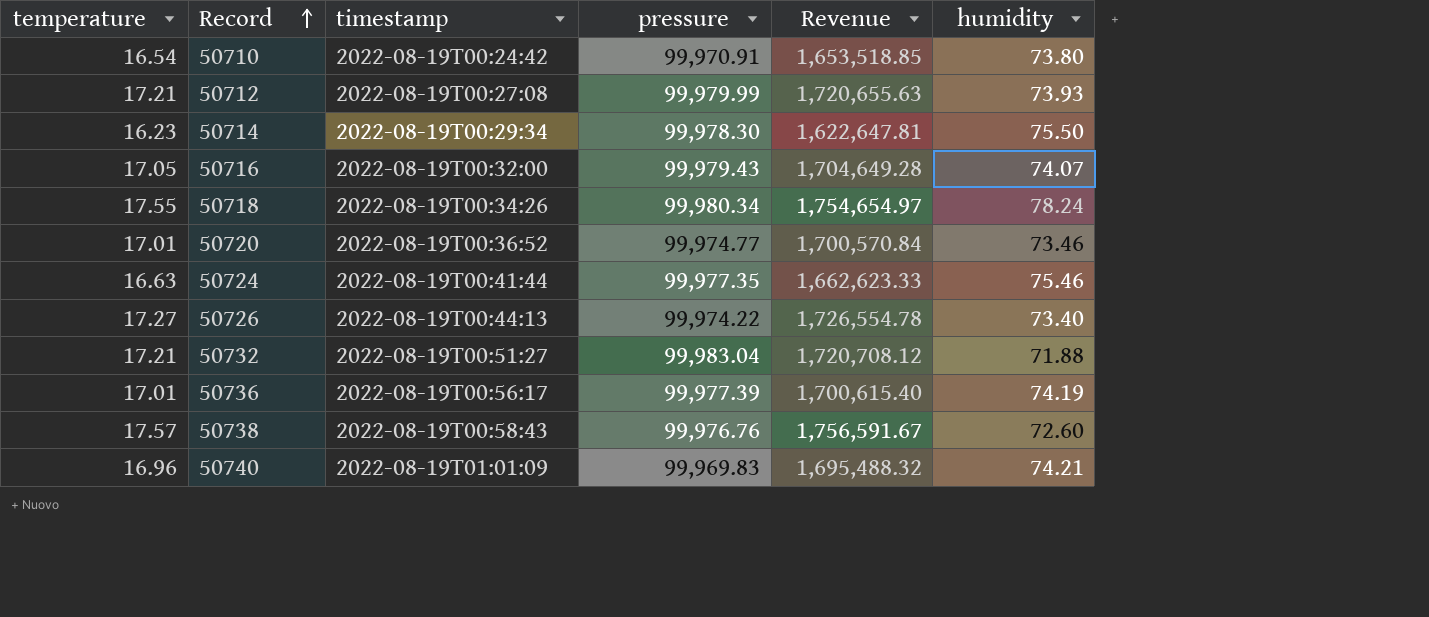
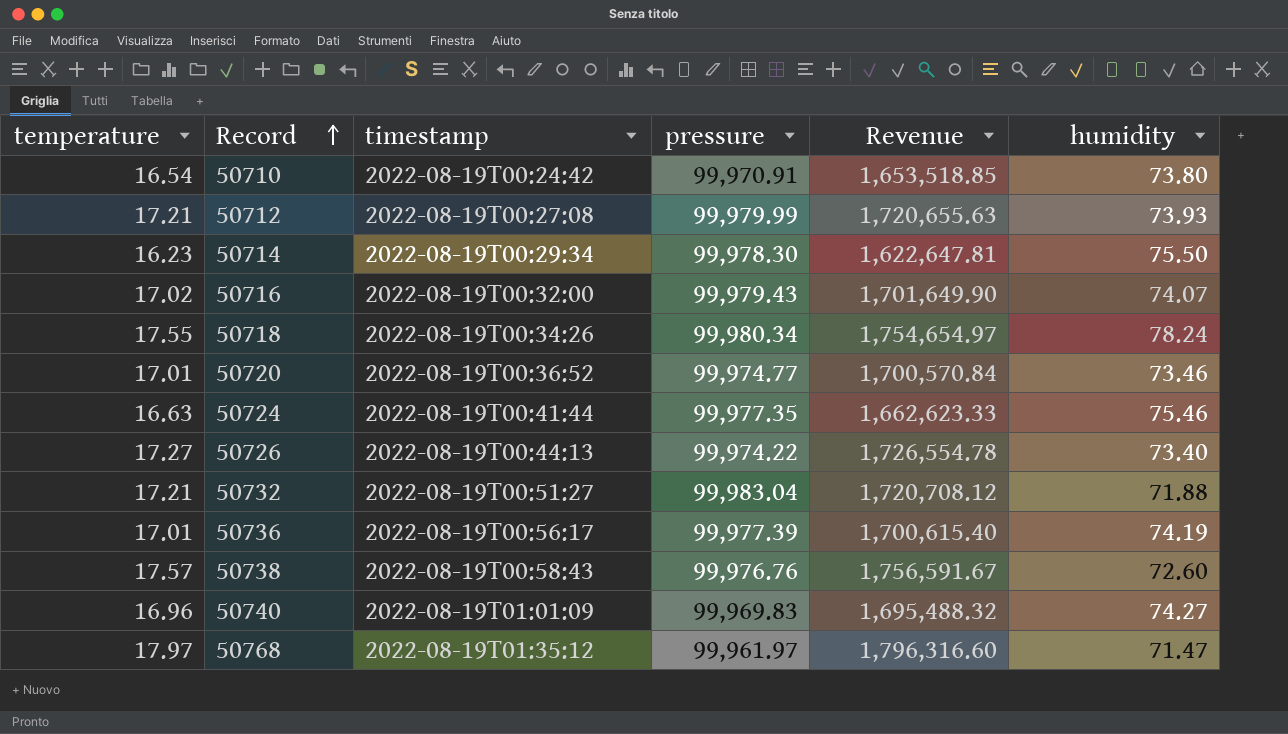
50716 | temperature: 17.05 -> 17.02
50716 | Revenue: 1,704,649.28 -> 1,701,649.90
50740 | humidity: 74.21 -> 74.27
row 50768: none -> 17.97 | 2022-08-19T01:35:12 | 99,961.97 | 1,796,316.60 | 71.47

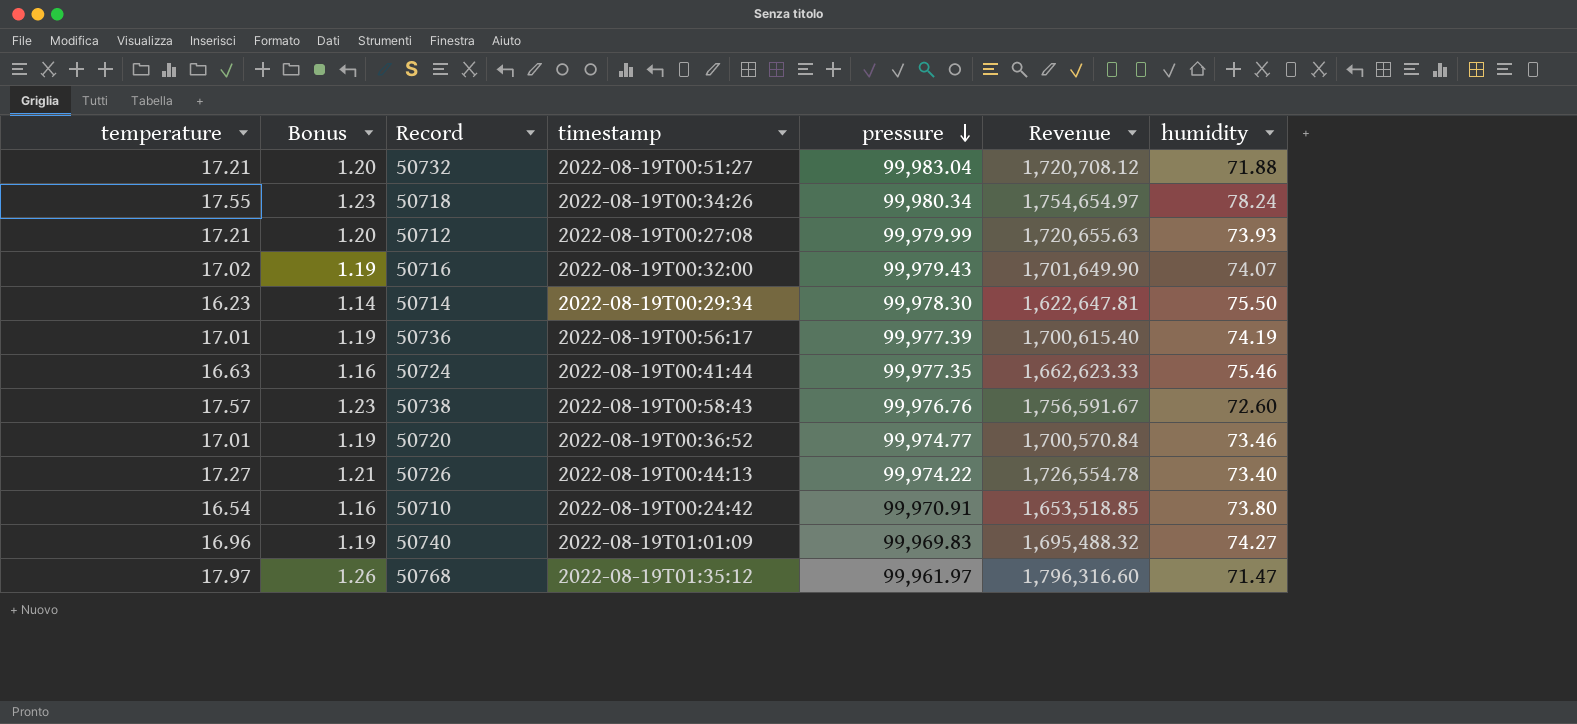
row order: Record ascending -> pressure descending
column Bonus | formula: none -> [temperature] * 0.07

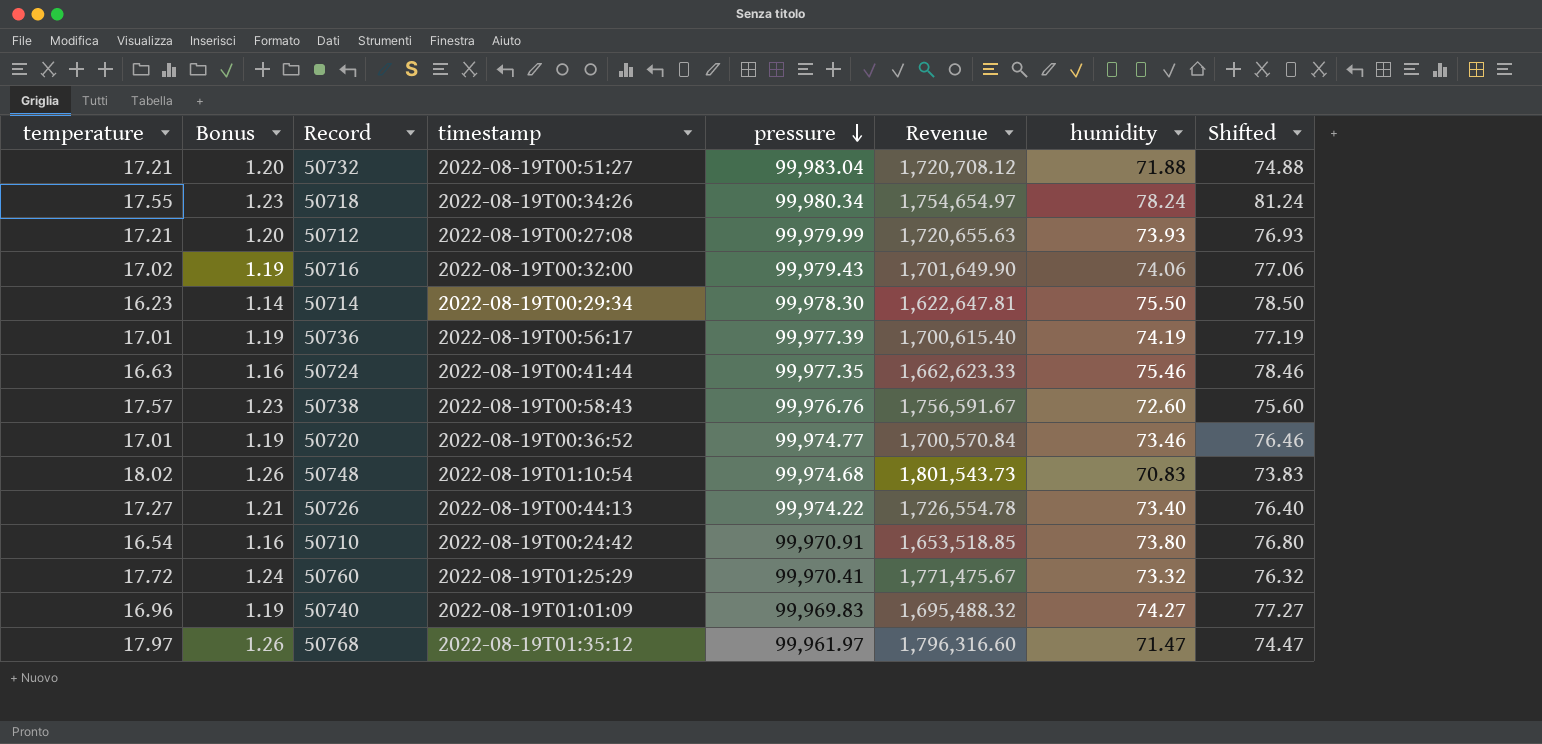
column Shifted | formula: none -> [humidity] + 3
50716 | humidity: 74.07 -> 74.06
row 50748: none -> 18.02 | 1.26 | 2022-08-19T01:10:54 | 99,974.68 | 1,801,543.73 | 70.83 | 73.83
row 50760: none -> 17.72 | 1.24 | 2022-08-19T01:25:29 | 99,970.41 | 1,771,475.67 | 73.32 | 76.32

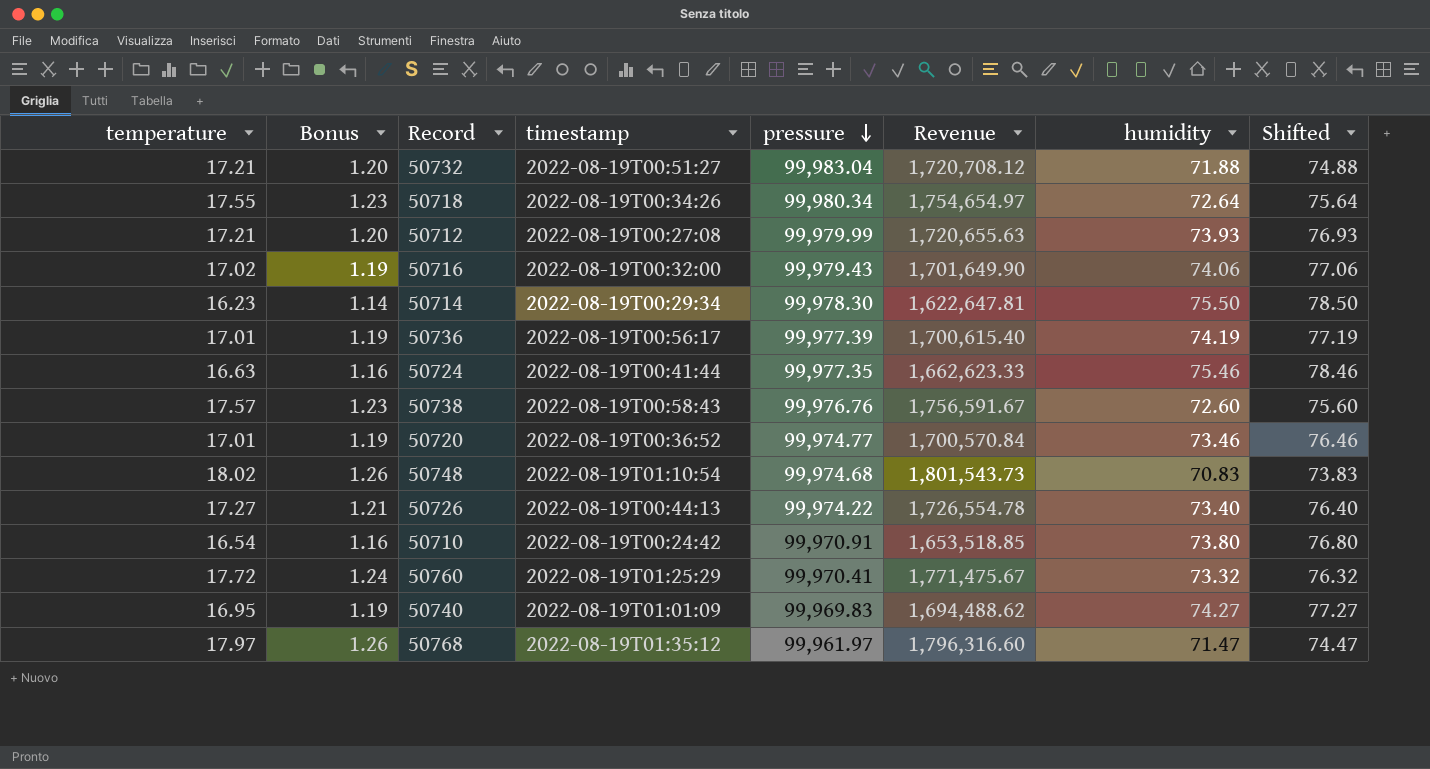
50718 | humidity: 78.24 -> 72.64
50718 | Shifted: 81.24 -> 75.64
50740 | temperature: 16.96 -> 16.95
50740 | Revenue: 1,695,488.32 -> 1,694,488.62

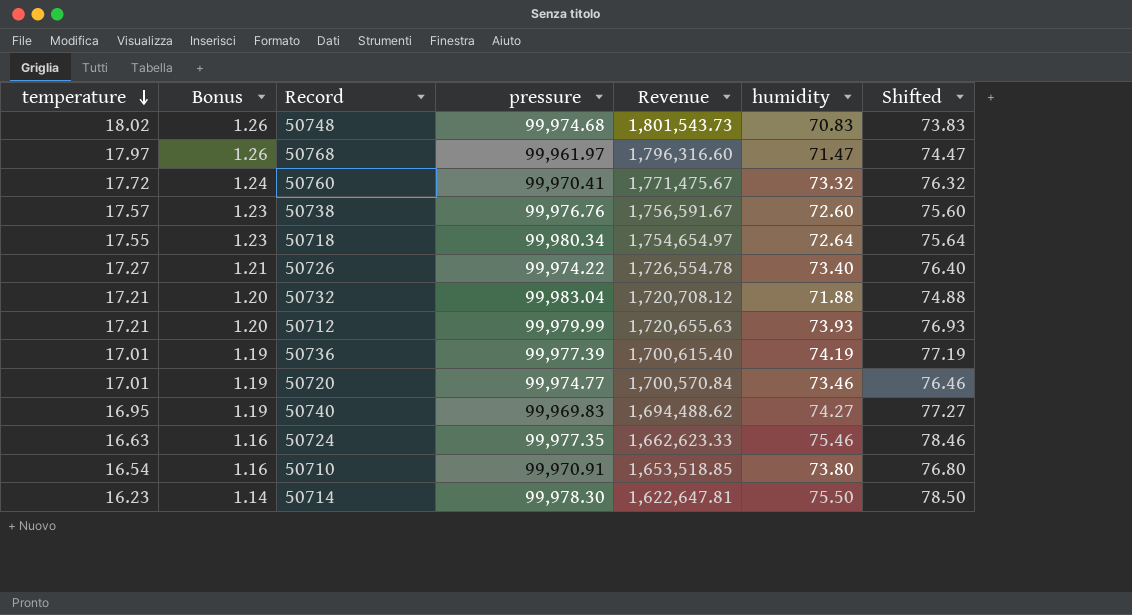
row order: pressure descending -> temperature descending
column timestamp | position: 4 -> none
row 50716: 17.02 | 1.19 | 2022-08-19T00:32:00 | 99,979.43 | 1,701,649.90 | 74.06 | 77.06 -> none

